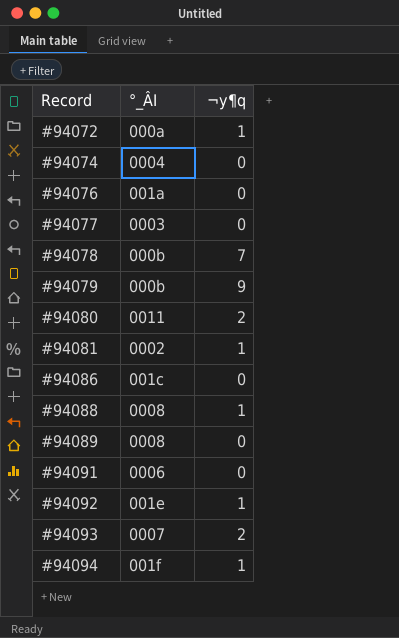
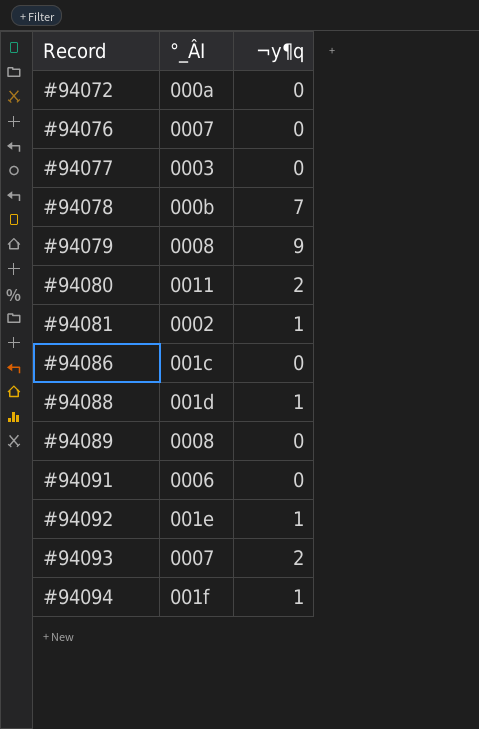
row #94074: 0004 | 0 -> none
#94072 | ¬y¶q: 1 -> 0
#94076 | °_ÂI: 001a -> 0007
#94079 | °_ÂI: 000b -> 0008
#94088 | °_ÂI: 0008 -> 001d

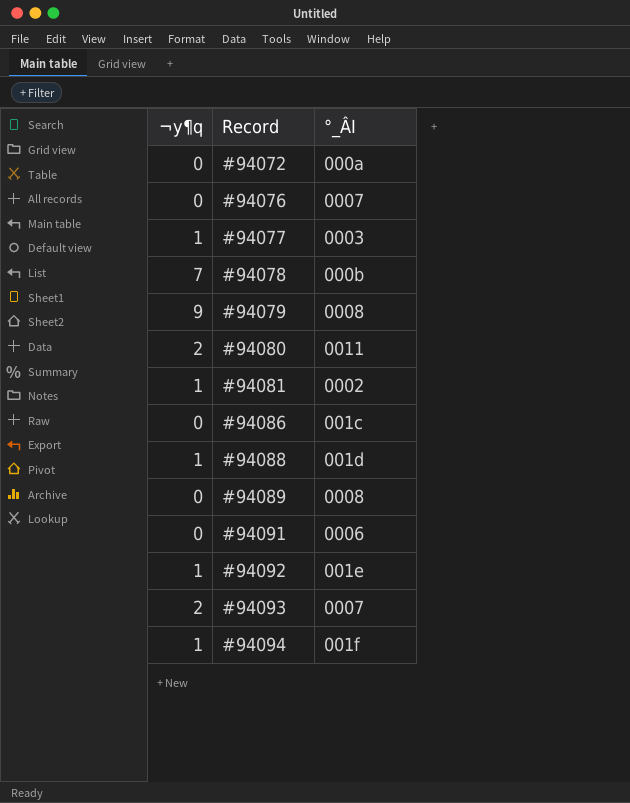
column ¬y¶q | position: 3 -> 1
#94077 | ¬y¶q: 0 -> 1

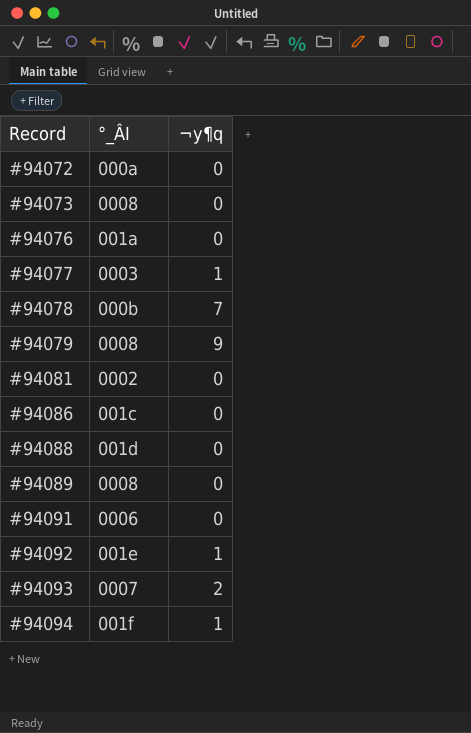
column ¬y¶q | position: 1 -> 3
row #94080: 2 | 0011 -> none
row #94073: none -> 0008 | 0
#94076 | °_ÂI: 0007 -> 001a
#94081 | ¬y¶q: 1 -> 0
#94088 | ¬y¶q: 1 -> 0

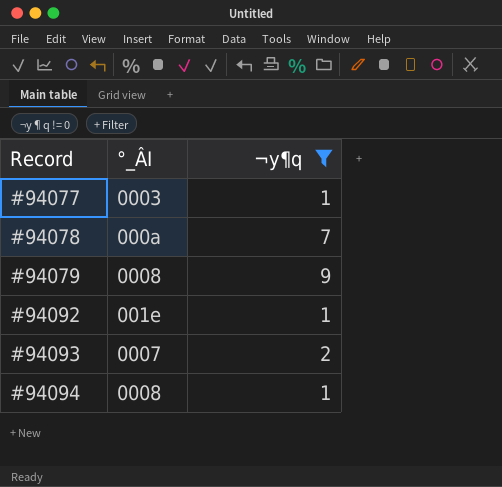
filter: none -> ¬y¶q != 0
#94078 | °_ÂI: 000b -> 000a
#94094 | °_ÂI: 001f -> 0008

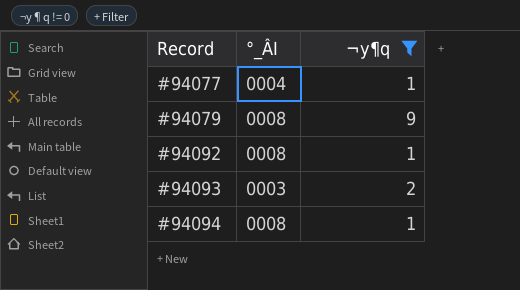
row #94078: 000a | 7 -> none
#94077 | °_ÂI: 0003 -> 0004
#94092 | °_ÂI: 001e -> 0008
#94093 | °_ÂI: 0007 -> 0003

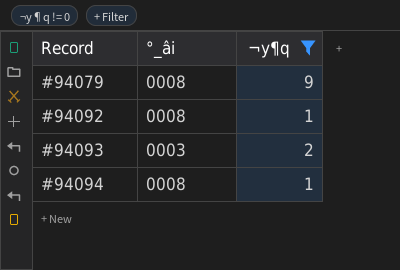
column name: °_ÂI -> °_âi
row #94077: 0004 | 1 -> none

